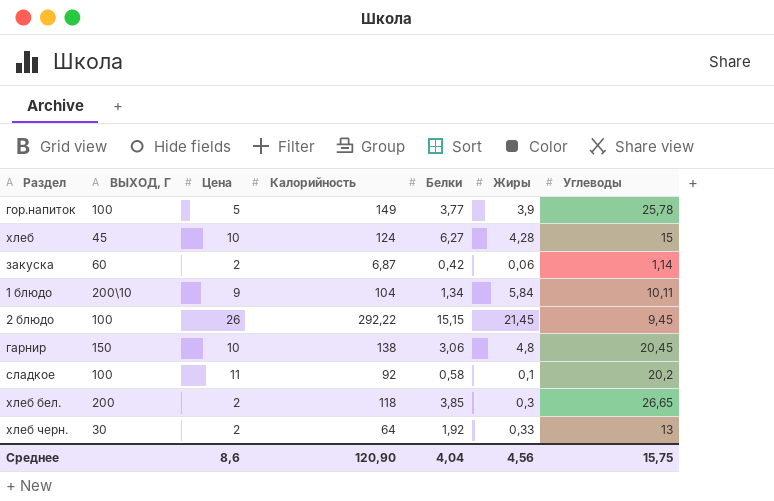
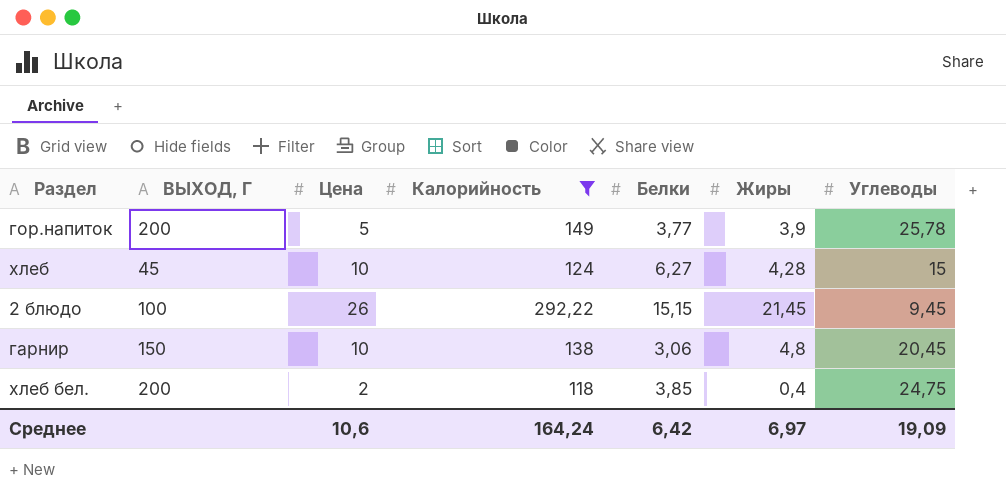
filter: none -> Калорийность >= 118
гор.напиток | ВЫХОД, Г: 100 -> 200
хлеб бел. | Жиры: 0,3 -> 0,4
хлеб бел. | Углеводы: 26,65 -> 24,75
Среднее | Цена: 8,6 -> 10,6
Среднее | Калорийность: 120,90 -> 164,24
Среднее | Белки: 4,04 -> 6,42
Среднее | Жиры: 4,56 -> 6,97
Среднее | Углеводы: 15,75 -> 19,09

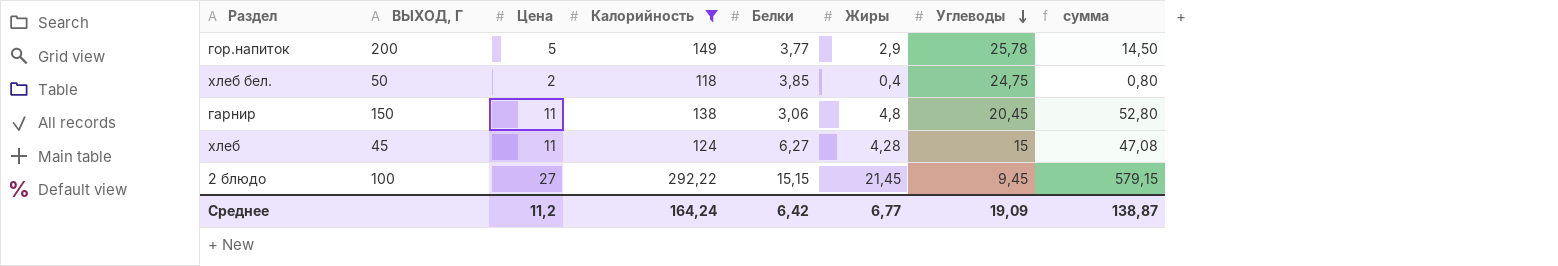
row order: none -> Углеводы descending
column сумма | formula: none -> [Цена] * [Жиры]
гор.напиток | Жиры: 3,9 -> 2,9
хлеб бел. | ВЫХОД, Г: 200 -> 50
гарнир | Цена: 10 -> 11
хлеб | Цена: 10 -> 11
2 блюдо | Цена: 26 -> 27
Среднее | Цена: 10,6 -> 11,2
Среднее | Жиры: 6,97 -> 6,77

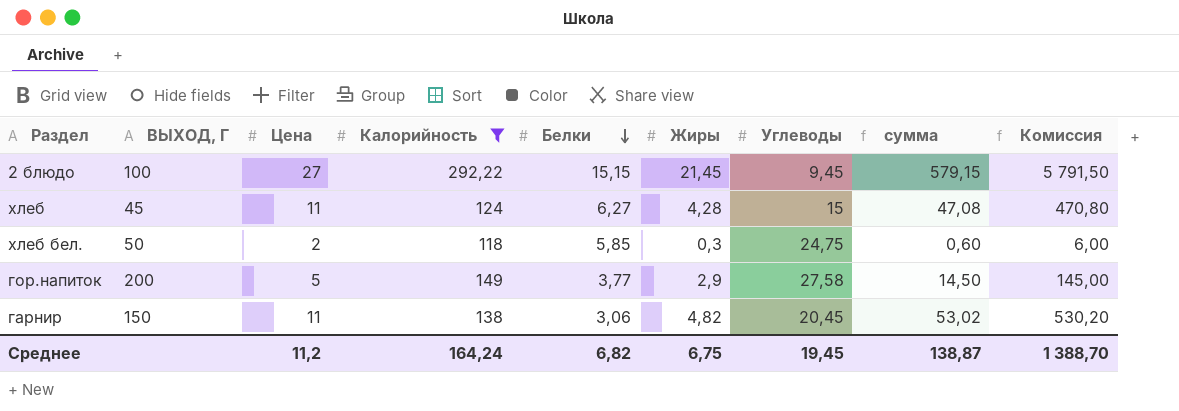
row order: Углеводы descending -> Белки descending
column Комиссия | formula: none -> [сумма] * 10
хлеб бел. | Белки: 3,85 -> 5,85
хлеб бел. | Жиры: 0,4 -> 0,3
хлеб бел. | сумма: 0,80 -> 0,60
гор.напиток | Углеводы: 25,78 -> 27,58
гарнир | Жиры: 4,8 -> 4,82
гарнир | сумма: 52,80 -> 53,02
Среднее | Белки: 6,42 -> 6,82
Среднее | Жиры: 6,77 -> 6,75
Среднее | Углеводы: 19,09 -> 19,45

